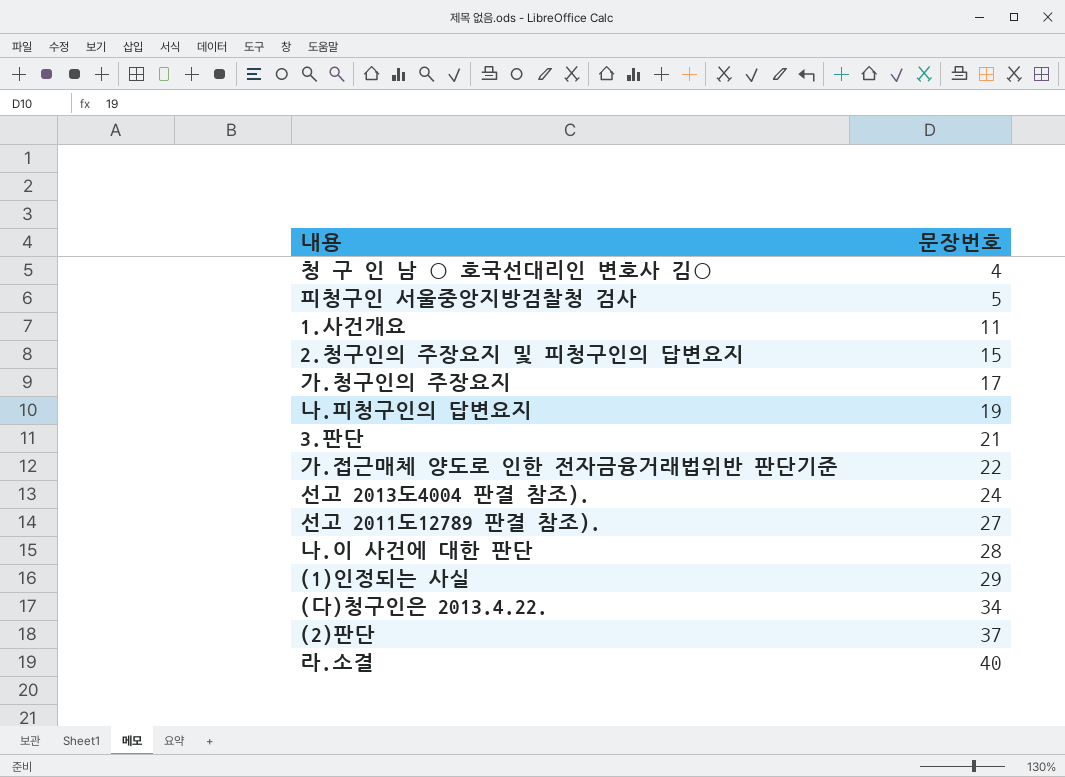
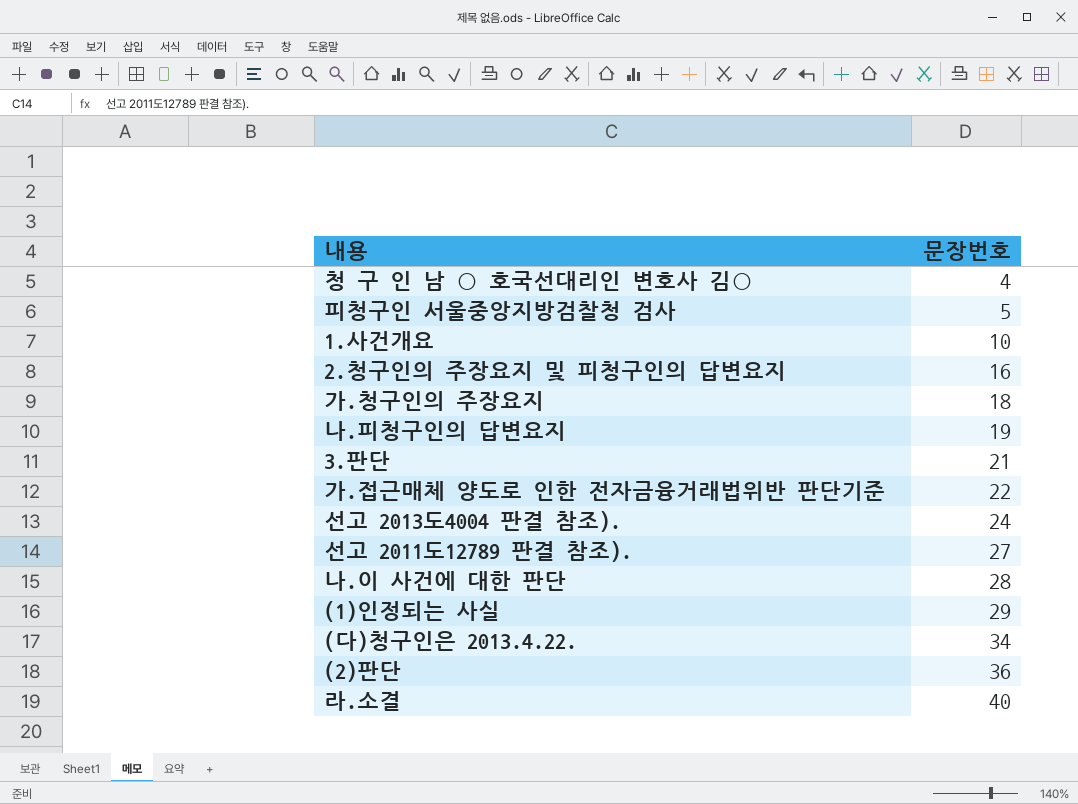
1.사건개요 | 문장번호: 11 -> 10
2.청구인의 주장요지 및 피청구인의 답변요지 | 문장번호: 15 -> 16
가.청구인의 주장요지 | 문장번호: 17 -> 18
(2)판단 | 문장번호: 37 -> 36

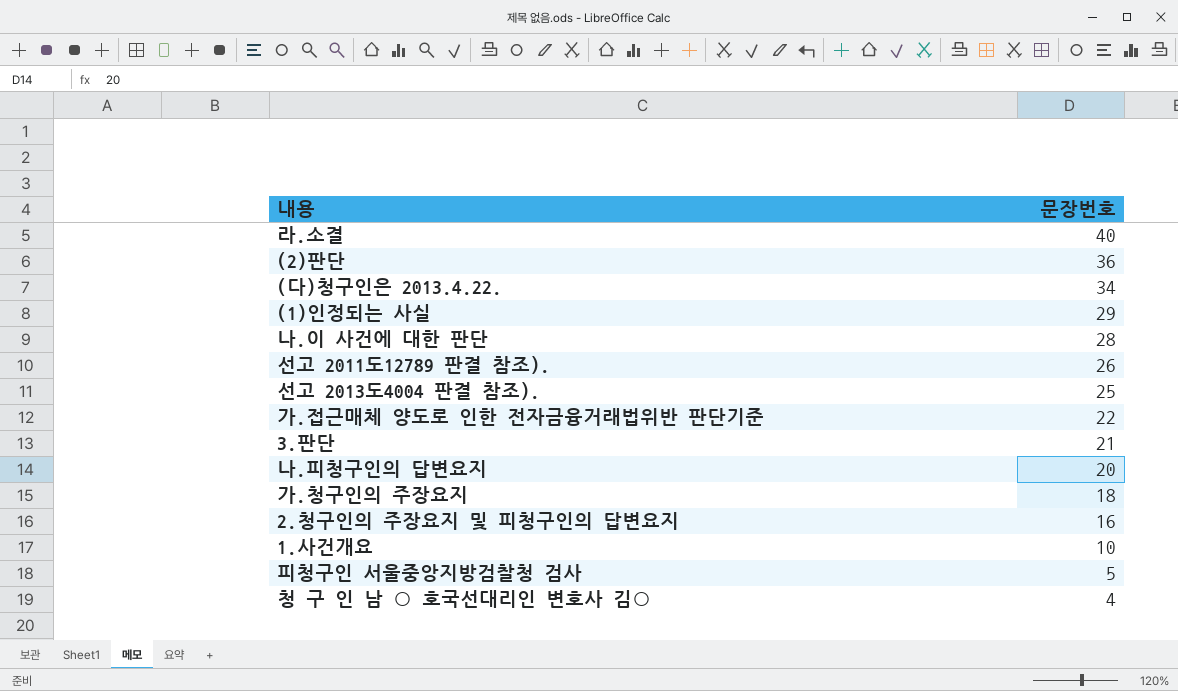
row order: 문장번호 ascending -> 문장번호 descending
선고 2011도12789 판결 참조). | 문장번호: 27 -> 26
선고 2013도4004 판결 참조). | 문장번호: 24 -> 25
나.피청구인의 답변요지 | 문장번호: 19 -> 20

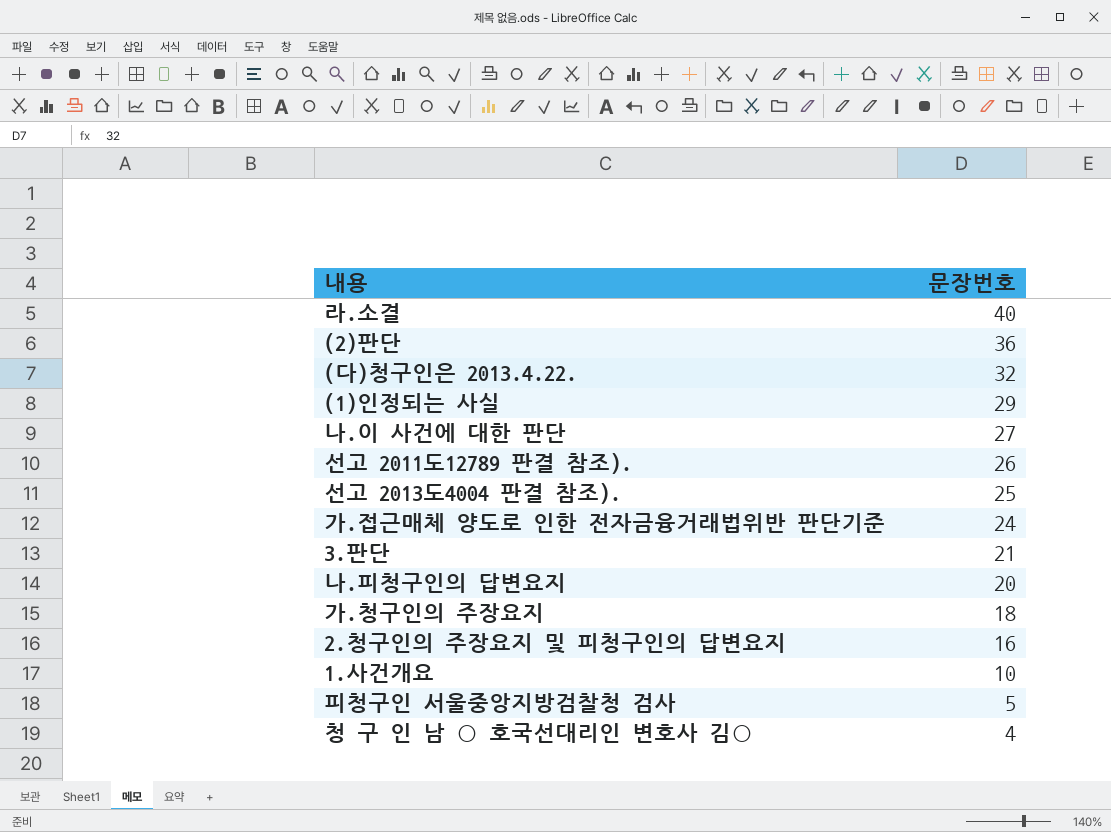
(다)청구인은 2013.4.22. | 문장번호: 34 -> 32
나.이 사건에 대한 판단 | 문장번호: 28 -> 27
가.접근매체 양도로 인한 전자금융거래법위반 판단기준 | 문장번호: 22 -> 24

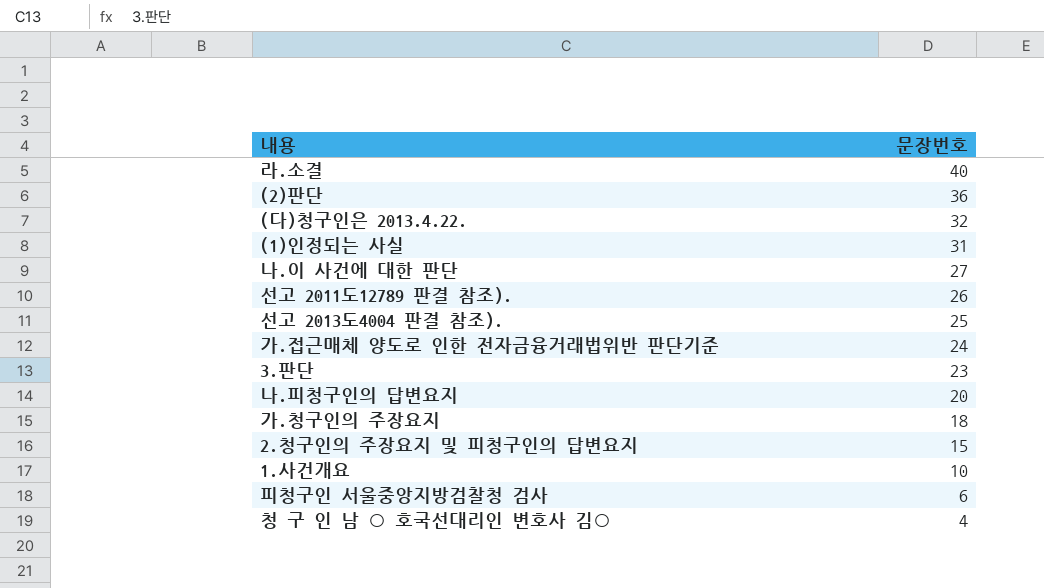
(1)인정되는 사실 | 문장번호: 29 -> 31
3.판단 | 문장번호: 21 -> 23
2.청구인의 주장요지 및 피청구인의 답변요지 | 문장번호: 16 -> 15
피청구인 서울중앙지방검찰청 검사 | 문장번호: 5 -> 6

